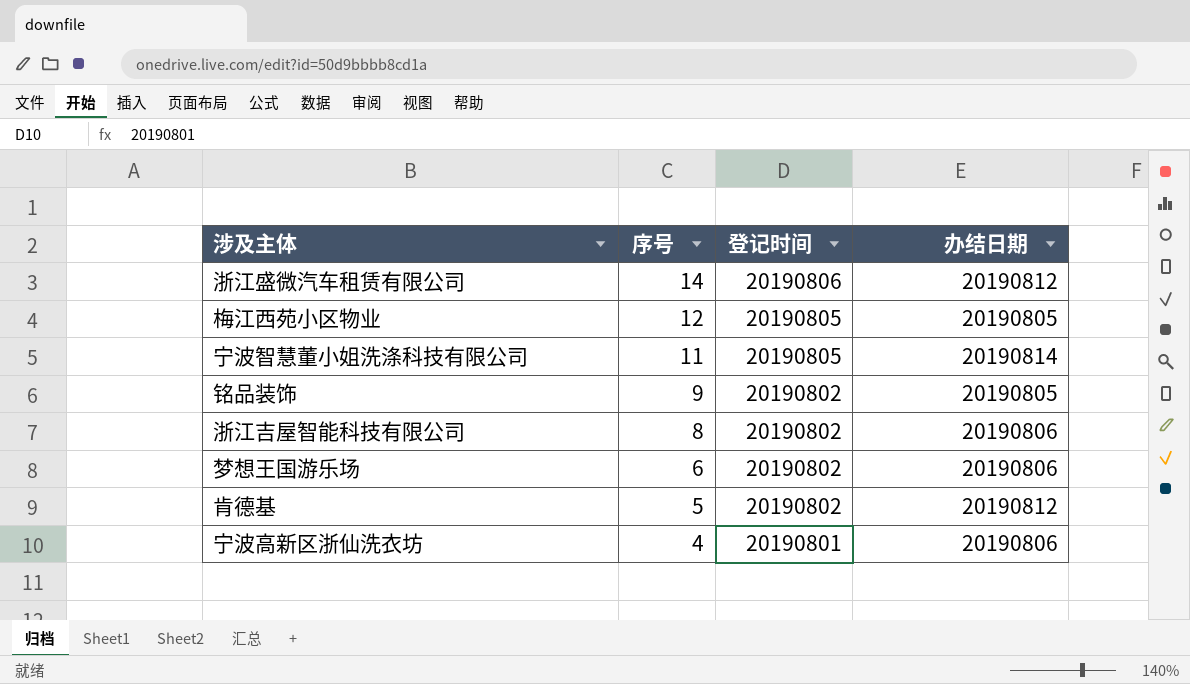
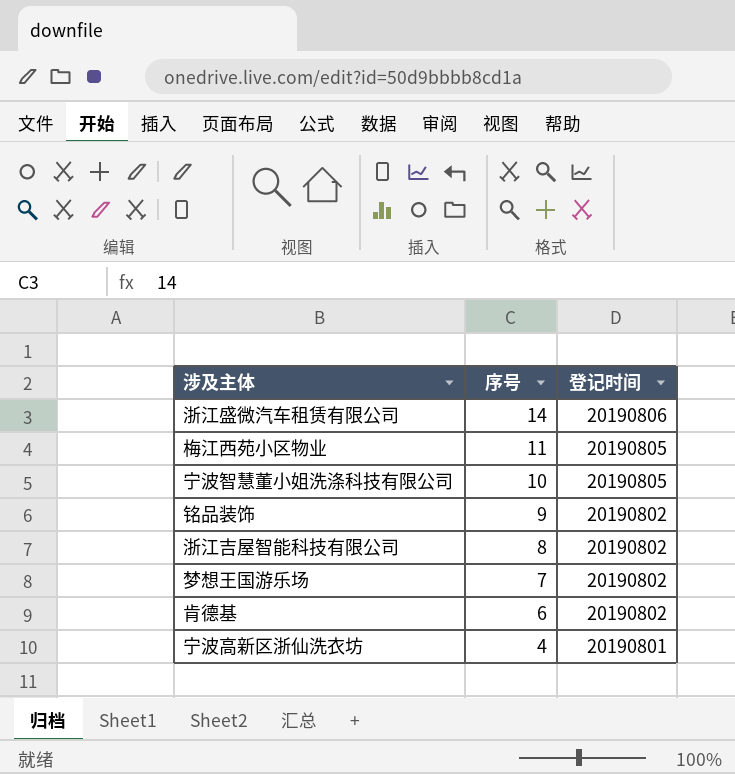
column 办结日期 | position: 4 -> none
梅江西苑小区物业 | 序号: 12 -> 11
宁波智慧董小姐洗涤科技有限公司 | 序号: 11 -> 10
梦想王国游乐场 | 序号: 6 -> 7
肯德基 | 序号: 5 -> 6

